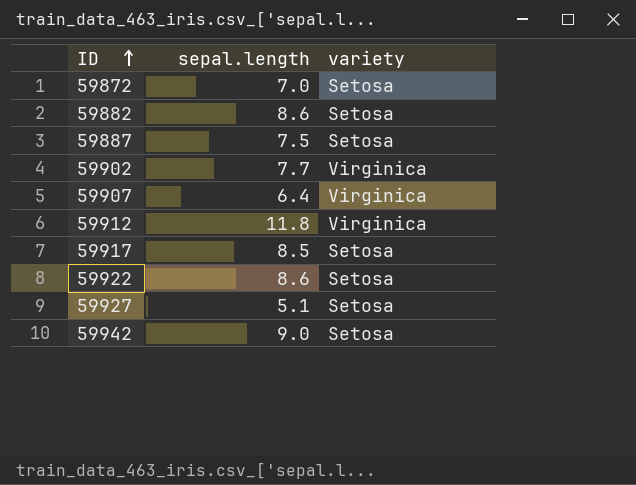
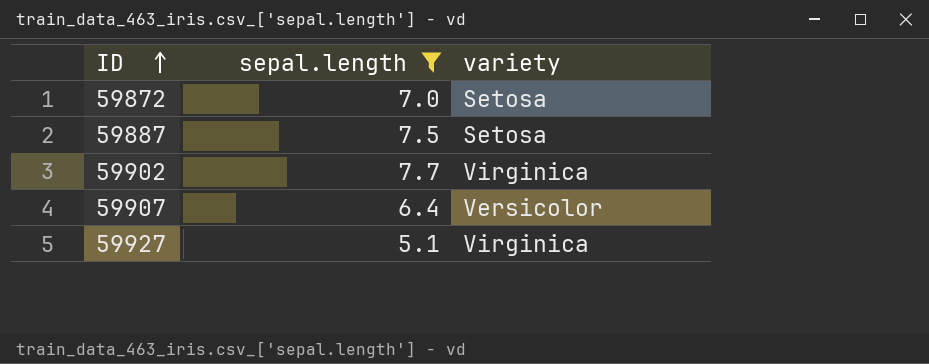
filter: none -> sepal.length <= 7.7
59907 | variety: Virginica -> Versicolor
59927 | variety: Setosa -> Virginica

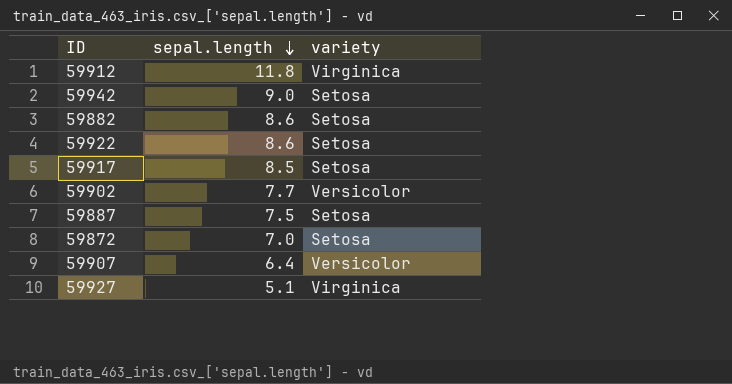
filter: sepal.length <= 7.7 -> none
row order: ID ascending -> sepal.length descending
59902 | variety: Virginica -> Versicolor

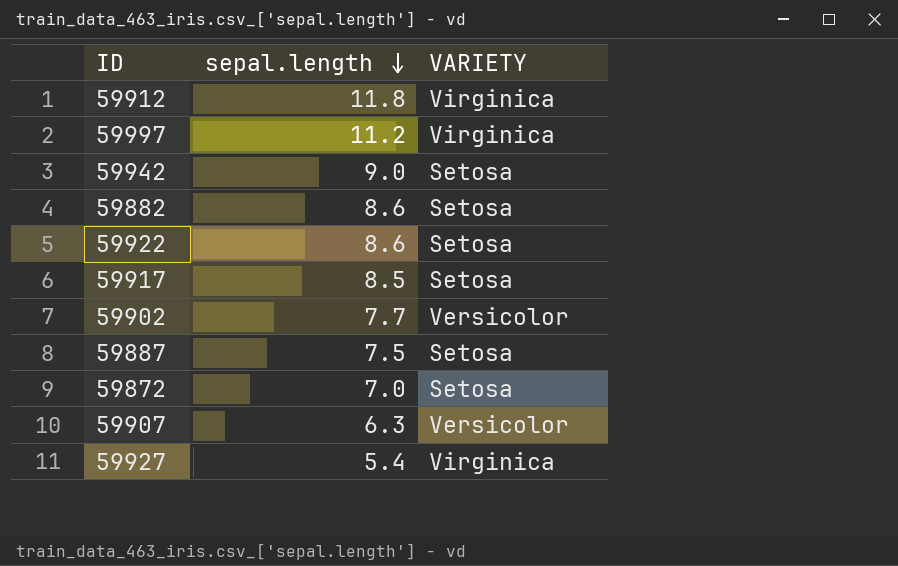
column name: variety -> VARIETY
row 59997: none -> 11.2 | Virginica
59907 | sepal.length: 6.4 -> 6.3
59927 | sepal.length: 5.1 -> 5.4

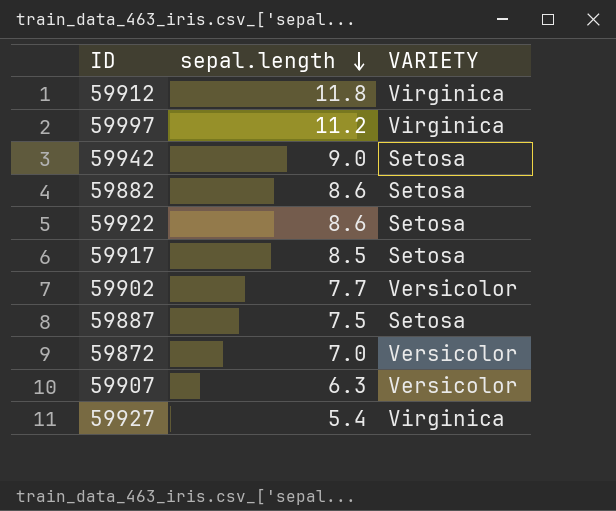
59872 | VARIETY: Setosa -> Versicolor

